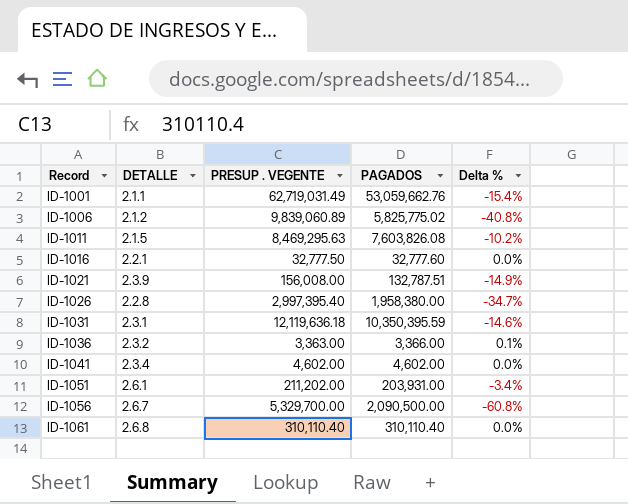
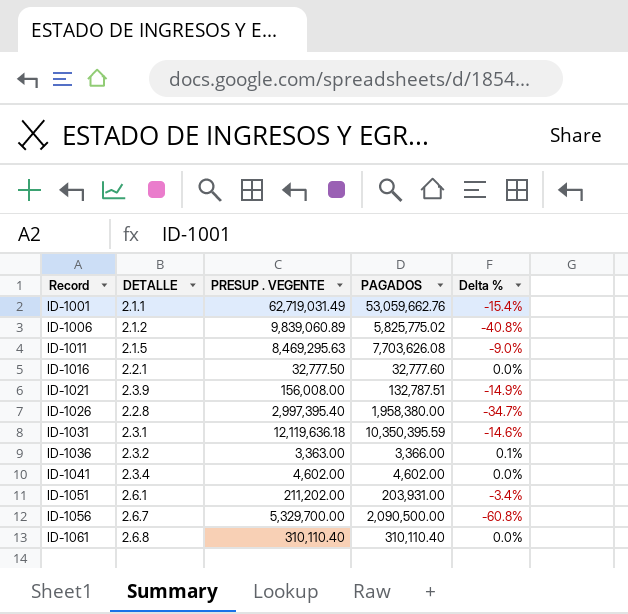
ID-1011 | PAGADOS: 7,603,826.08 -> 7,703,626.08
ID-1011 | Delta %: -10.2% -> -9.0%

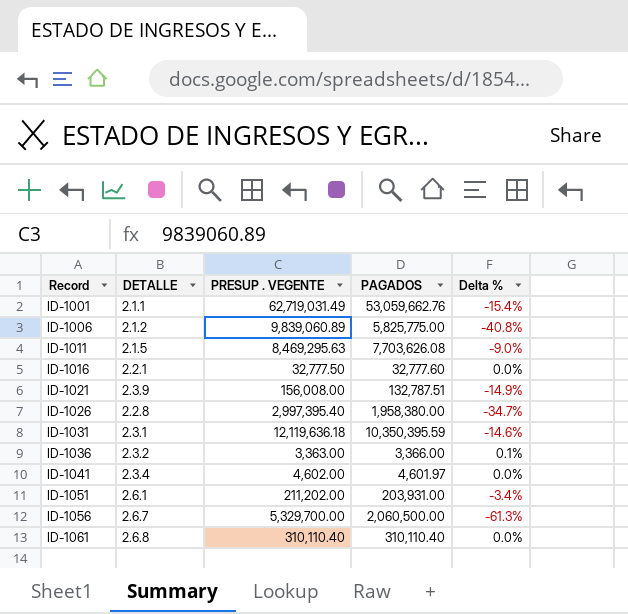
ID-1006 | PAGADOS: 5,825,775.02 -> 5,825,775.00
ID-1041 | PAGADOS: 4,602.00 -> 4,601.97
ID-1056 | PAGADOS: 2,090,500.00 -> 2,060,500.00
ID-1056 | Delta %: -60.8% -> -61.3%

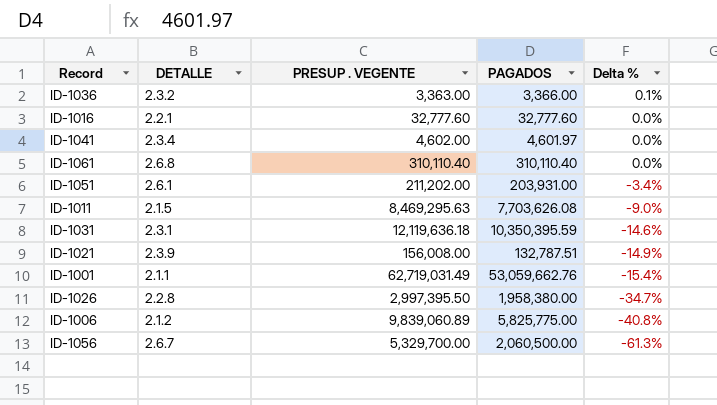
row order: Record ascending -> Delta % descending
ID-1016 | PRESUP . VEGENTE: 32,777.50 -> 32,777.60
ID-1026 | PRESUP . VEGENTE: 2,997,395.40 -> 2,997,395.50

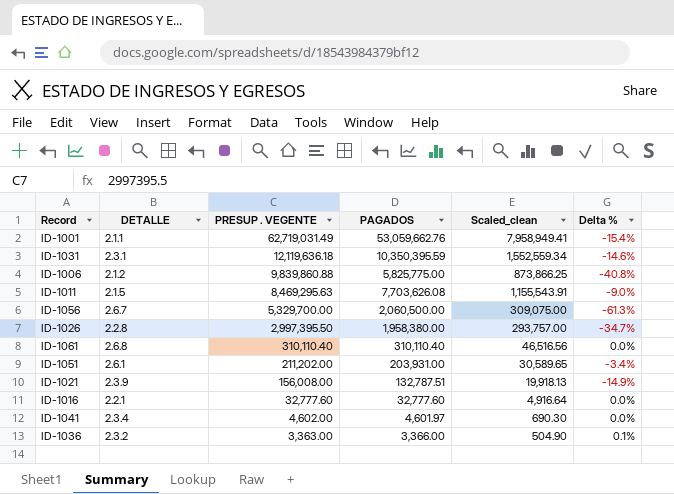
row order: Delta % descending -> PRESUP . VEGENTE descending
column Scaled_clean | formula: none -> [PAGADOS] * 0.15
ID-1006 | PRESUP . VEGENTE: 9,839,060.89 -> 9,839,860.88

